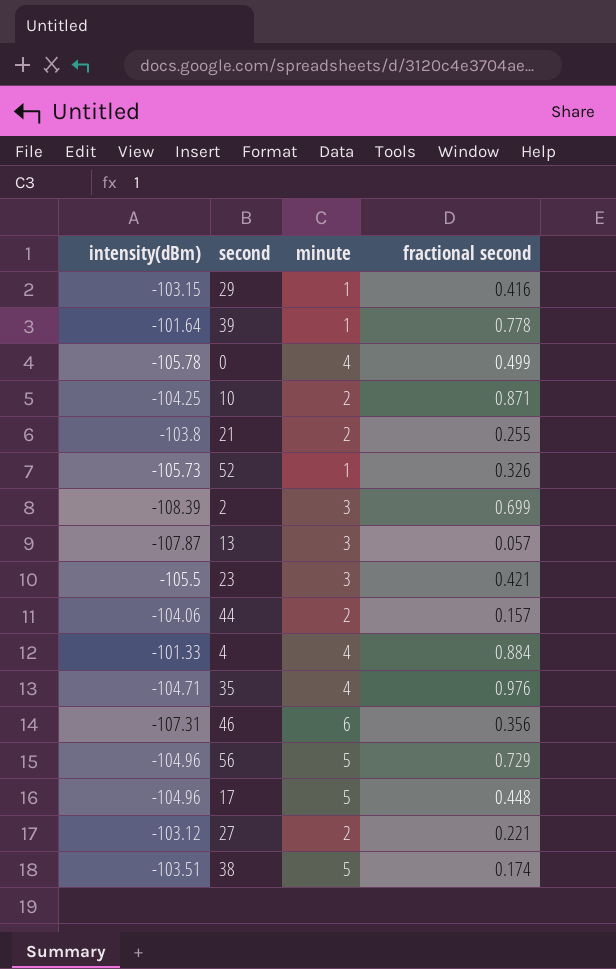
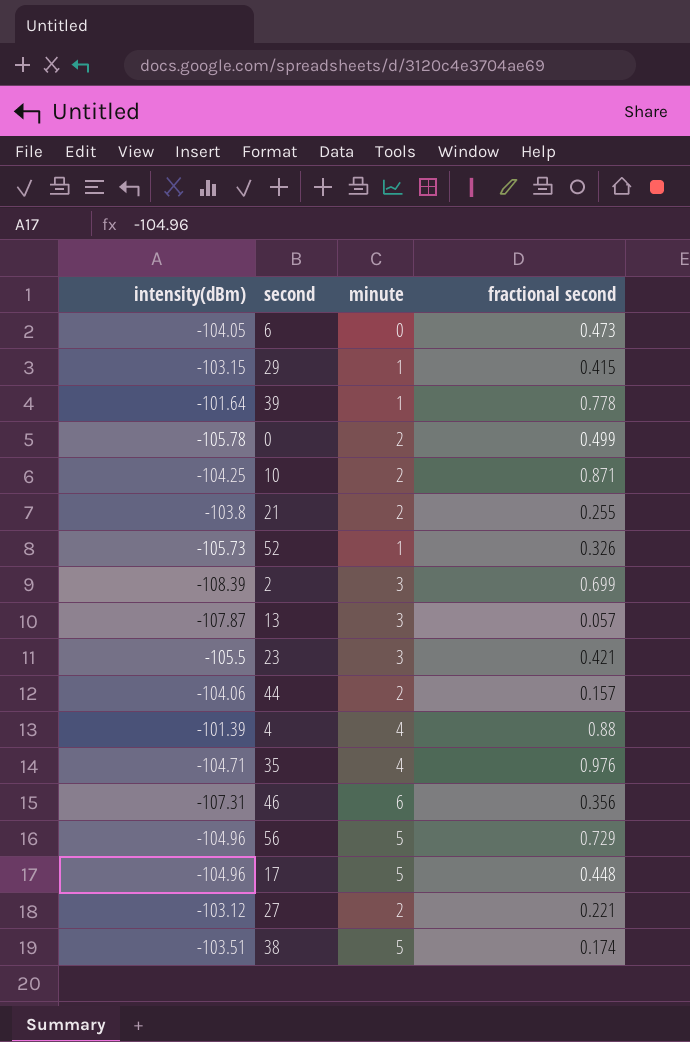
row 6: none -> -104.05 | 0 | 0.473
29 | fractional second: 0.416 -> 0.415
0 | minute: 4 -> 2
4 | intensity(dBm): -101.33 -> -101.39
4 | fractional second: 0.884 -> 0.88

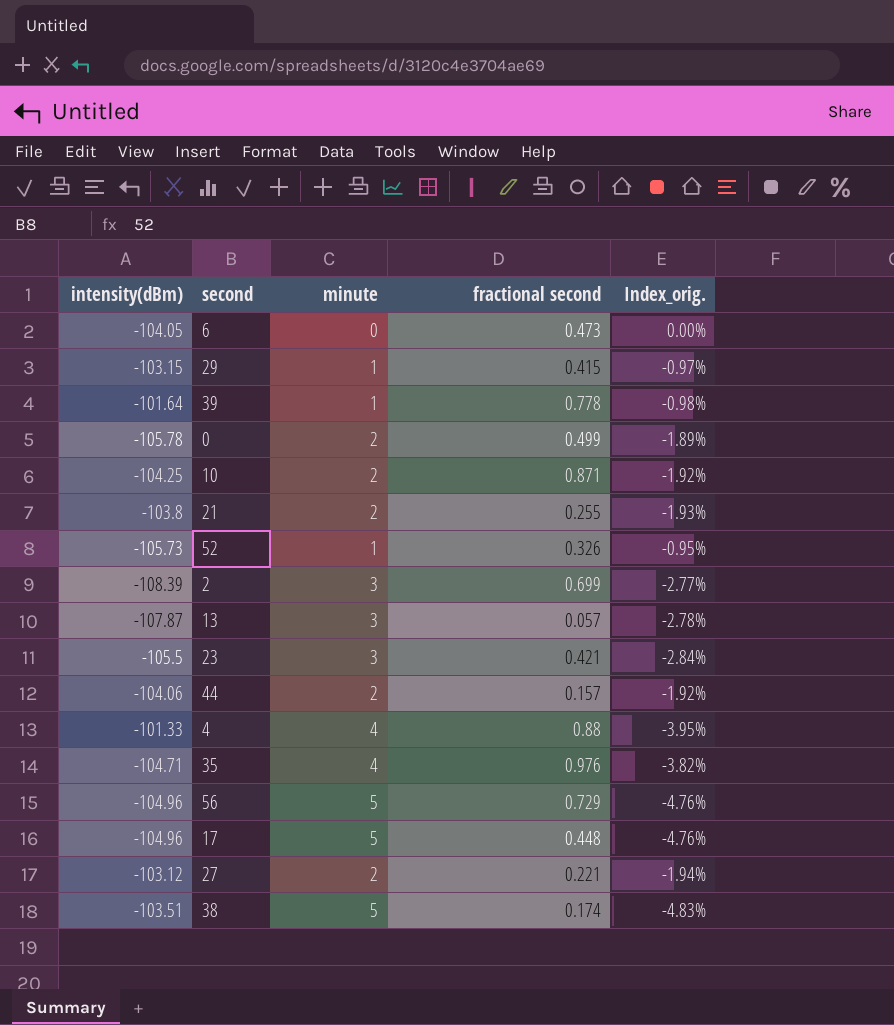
column Index_orig. | formula: none -> [minute] / [intensity(dBm)]
row 46: -107.31 | 6 | 0.356 -> none
4 | intensity(dBm): -101.39 -> -101.33

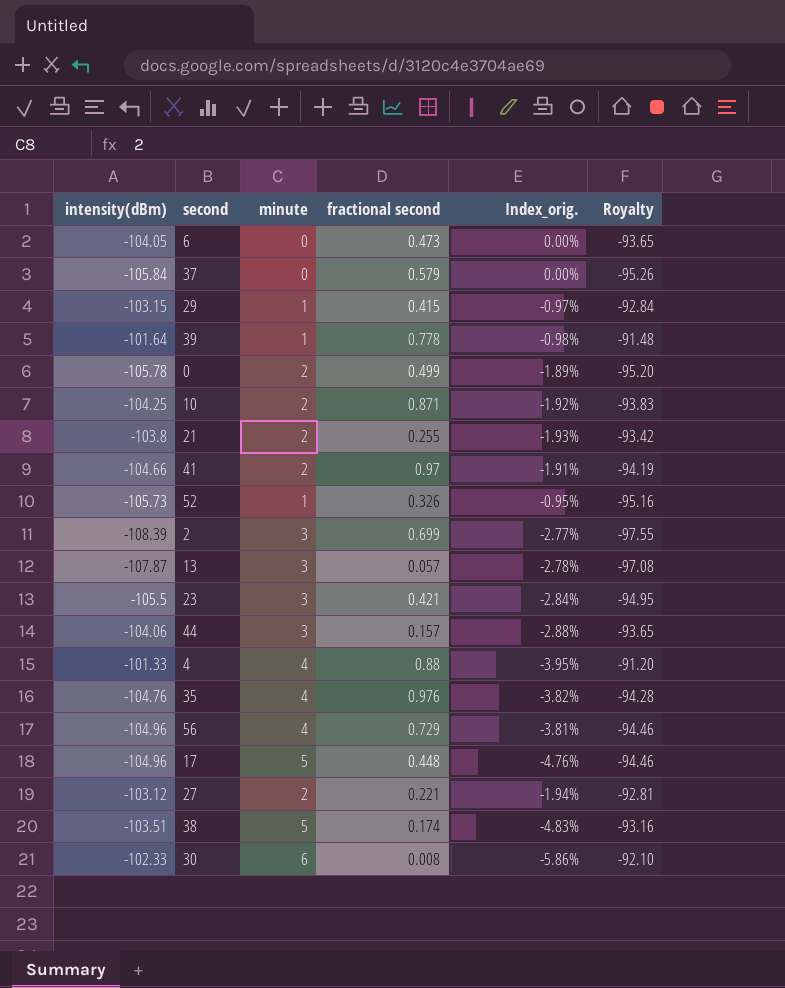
column Royalty | formula: none -> [intensity(dBm)] * 0.9
row 37: none -> -105.84 | 0 | 0.579 | 0.00% | -95.26
row 41: none -> -104.66 | 2 | 0.97 | -1.91% | -94.19
44 | minute: 2 -> 3
44 | Index_orig.: -1.92% -> -2.88%
35 | intensity(dBm): -104.71 -> -104.76
56 | minute: 5 -> 4
56 | Index_orig.: -4.76% -> -3.81%
row 30: none -> -102.33 | 6 | 0.008 | -5.86% | -92.10

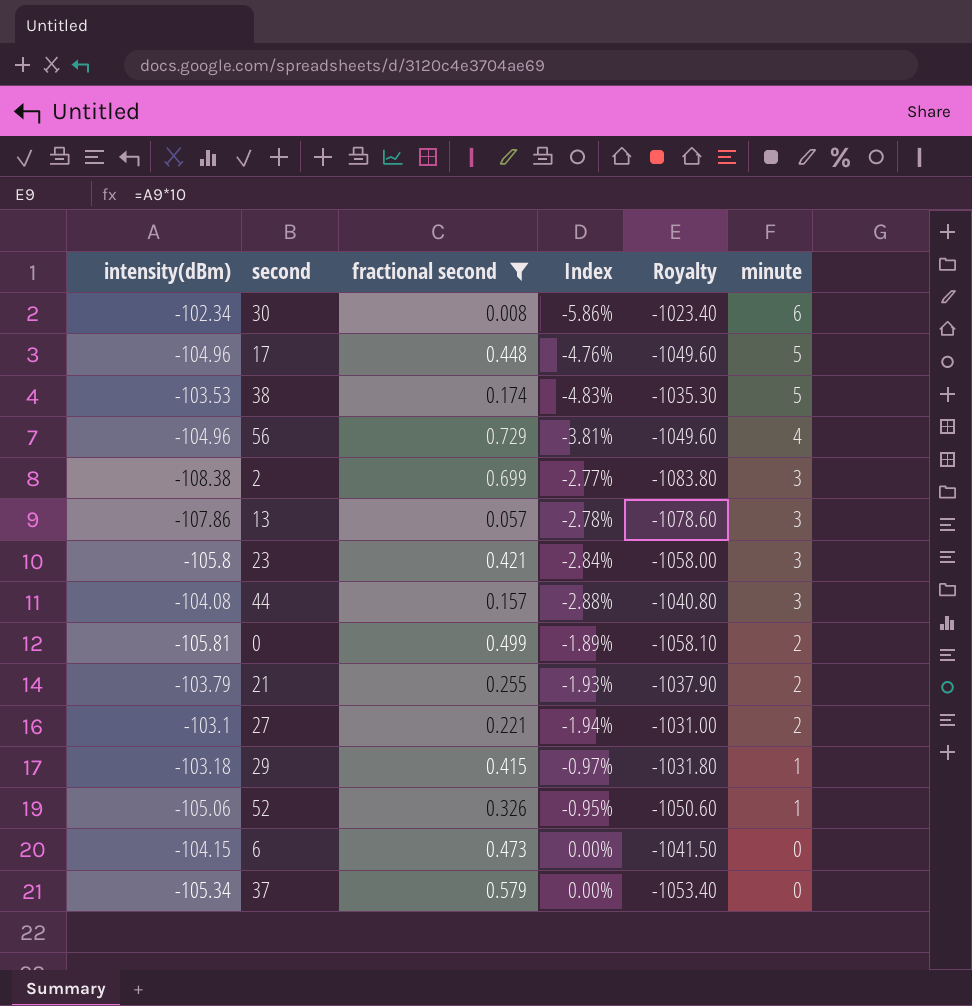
filter: none -> fractional second <= 0.729
row order: none -> minute descending
column name: Index_orig. -> Index
column Royalty | formula: [intensity(dBm)] * 0.9 -> [intensity(dBm)] * 10
column minute | position: 3 -> 6
30 | intensity(dBm): -102.33 -> -102.34
38 | intensity(dBm): -103.51 -> -103.53
2 | intensity(dBm): -108.39 -> -108.38
13 | intensity(dBm): -107.87 -> -107.86
23 | intensity(dBm): -105.5 -> -105.8
44 | intensity(dBm): -104.06 -> -104.08
0 | intensity(dBm): -105.78 -> -105.81
21 | intensity(dBm): -103.8 -> -103.79
27 | intensity(dBm): -103.12 -> -103.1
29 | intensity(dBm): -103.15 -> -103.18
52 | intensity(dBm): -105.73 -> -105.06
6 | intensity(dBm): -104.05 -> -104.15
37 | intensity(dBm): -105.84 -> -105.34

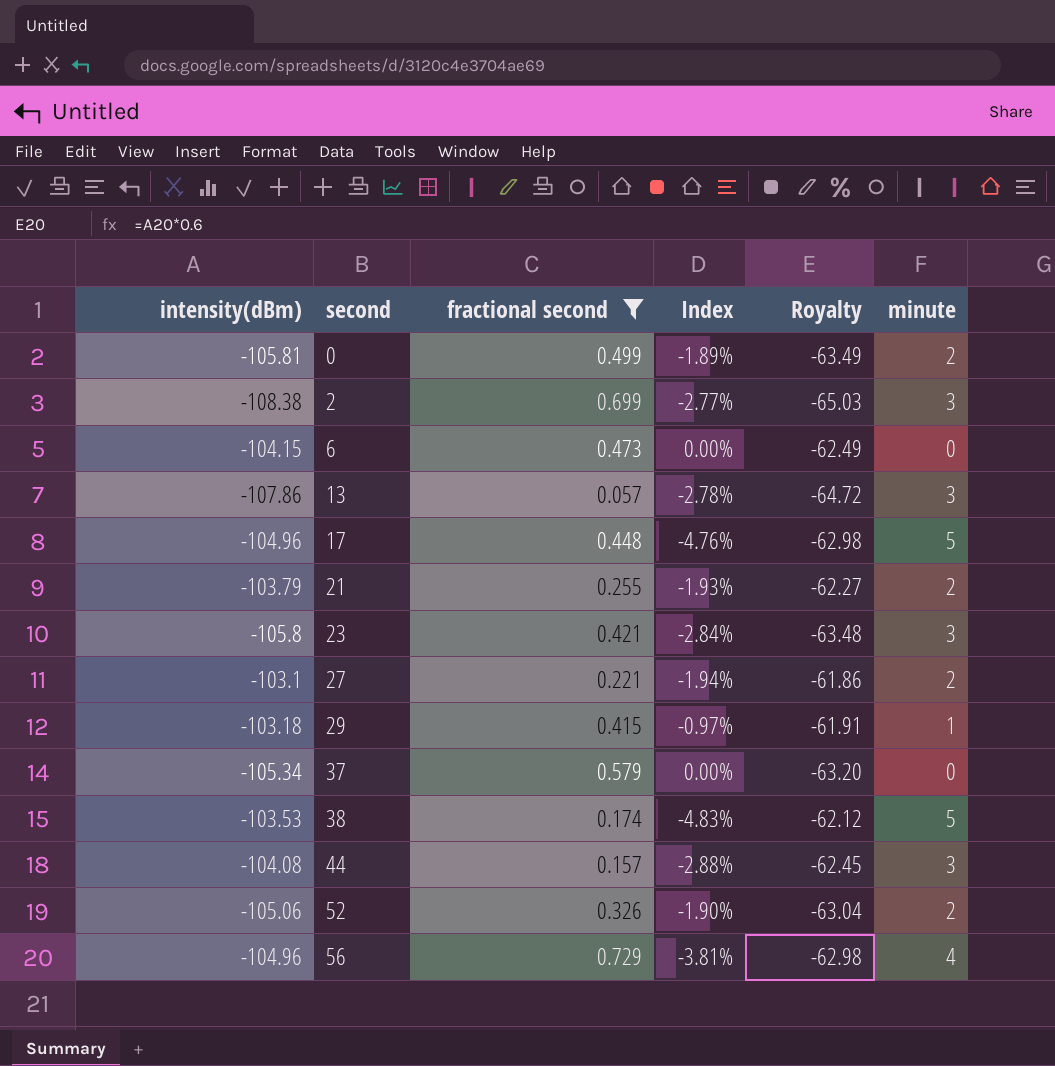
row order: minute descending -> second ascending
column Royalty | formula: [intensity(dBm)] * 10 -> [intensity(dBm)] * 0.6
row 30: -102.34 | 0.008 | -5.86% | -1023.40 | 6 -> none
52 | Index: -0.95% -> -1.90%
52 | minute: 1 -> 2

